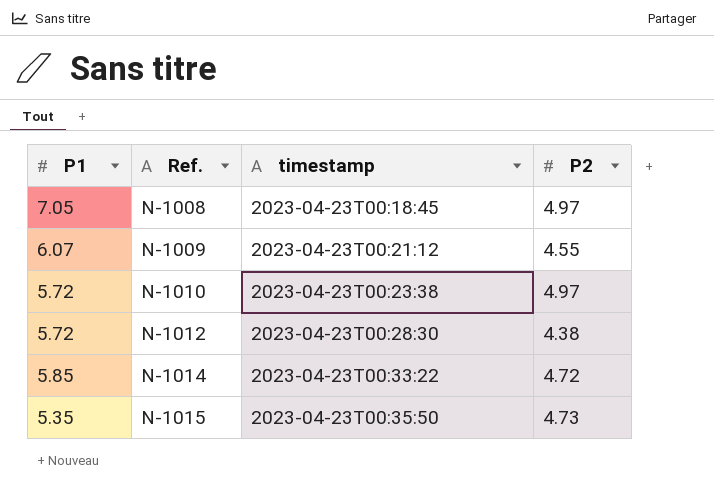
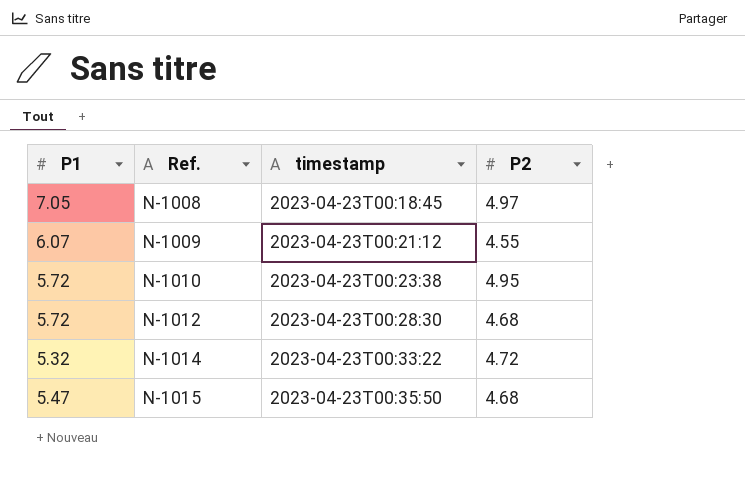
N-1010 | P2: 4.97 -> 4.95
N-1012 | P2: 4.38 -> 4.68
N-1014 | P1: 5.85 -> 5.32
N-1015 | P1: 5.35 -> 5.47
N-1015 | P2: 4.73 -> 4.68

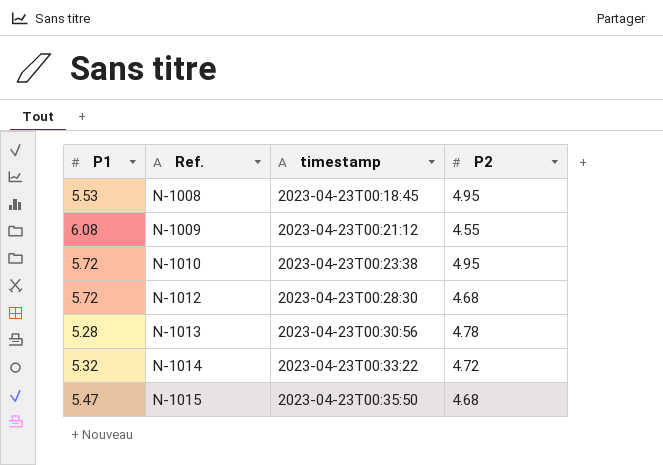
N-1008 | P1: 7.05 -> 5.53
N-1008 | P2: 4.97 -> 4.95
N-1009 | P1: 6.07 -> 6.08
row N-1013: none -> 5.28 | 2023-04-23T00:30:56 | 4.78

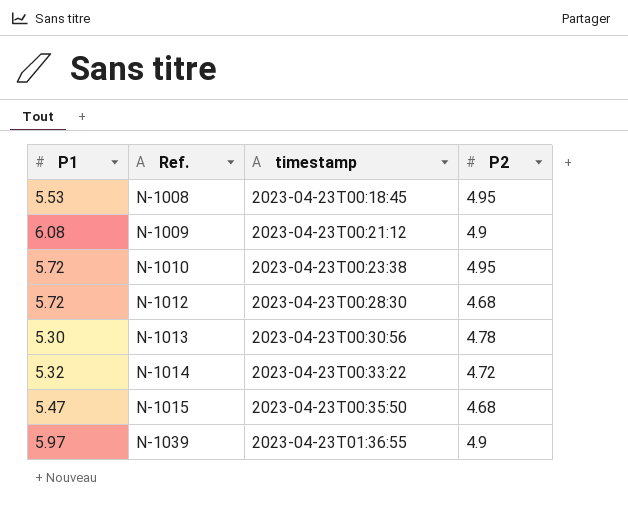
N-1009 | P2: 4.55 -> 4.9
N-1013 | P1: 5.28 -> 5.30
row N-1039: none -> 5.97 | 2023-04-23T01:36:55 | 4.9

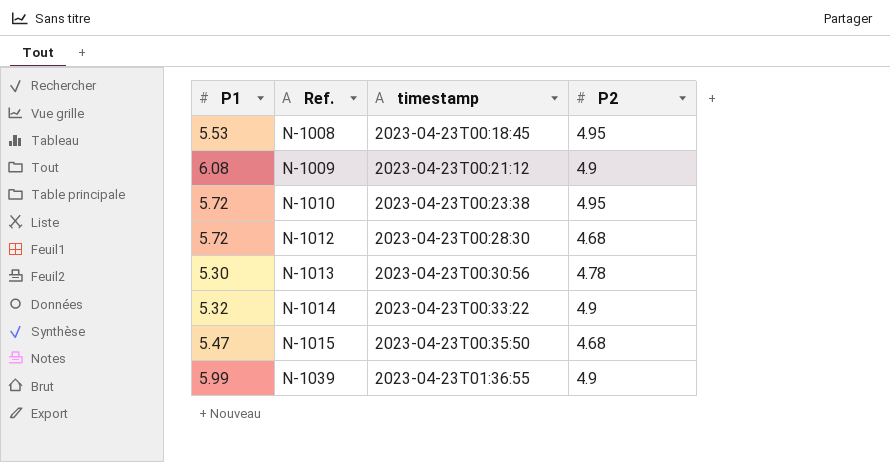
N-1014 | P2: 4.72 -> 4.9
N-1039 | P1: 5.97 -> 5.99

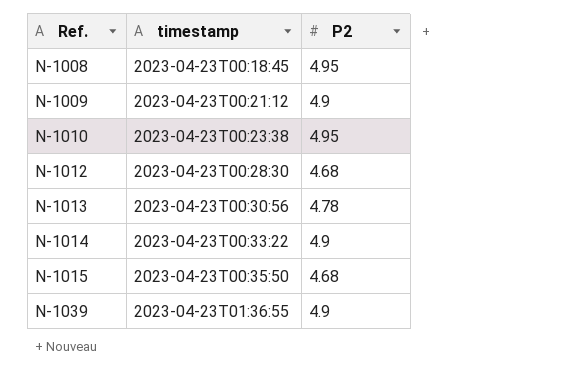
column P1 | position: 1 -> none

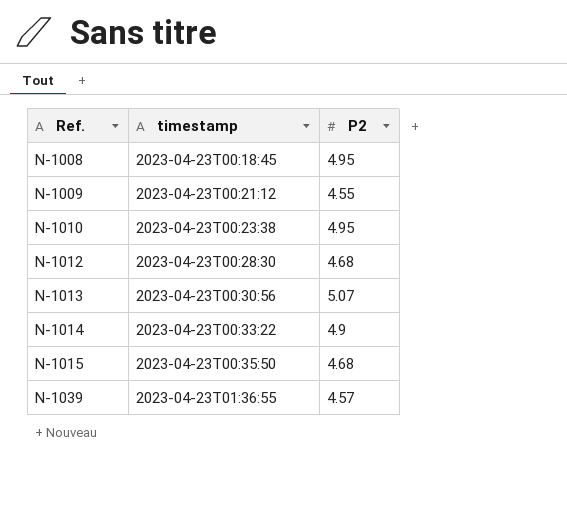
N-1009 | P2: 4.9 -> 4.55
N-1013 | P2: 4.78 -> 5.07
N-1039 | P2: 4.9 -> 4.57

